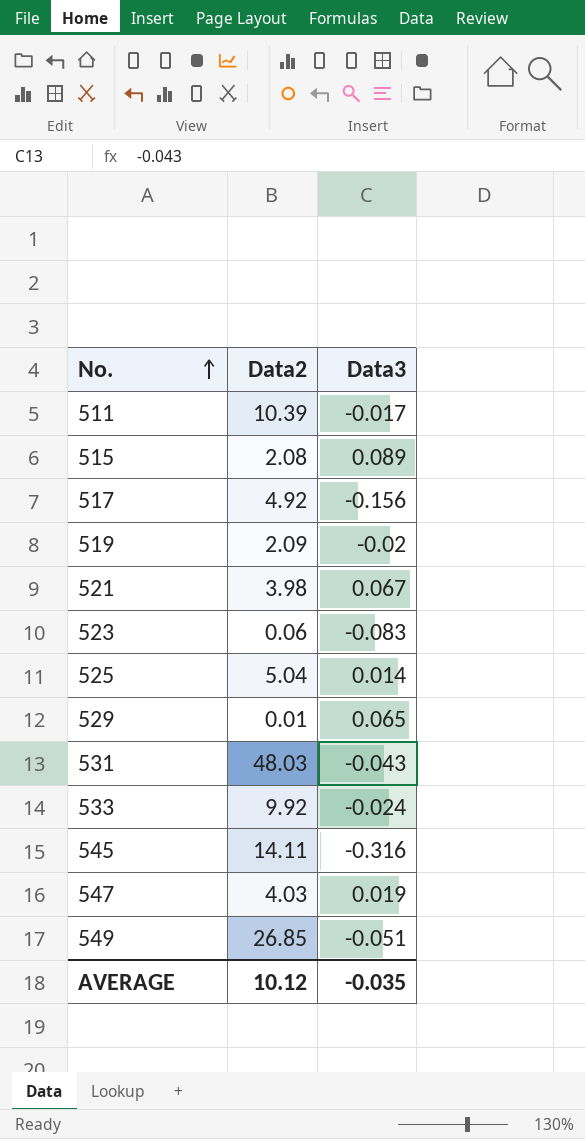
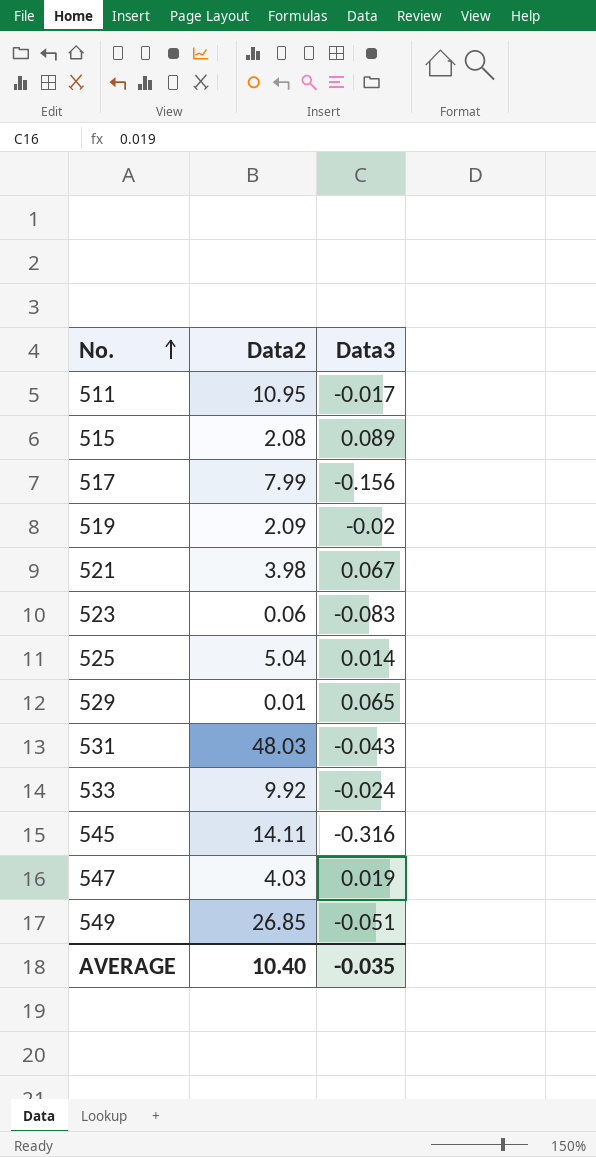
511 | Data2: 10.39 -> 10.95
517 | Data2: 4.92 -> 7.99
AVERAGE | Data2: 10.12 -> 10.40

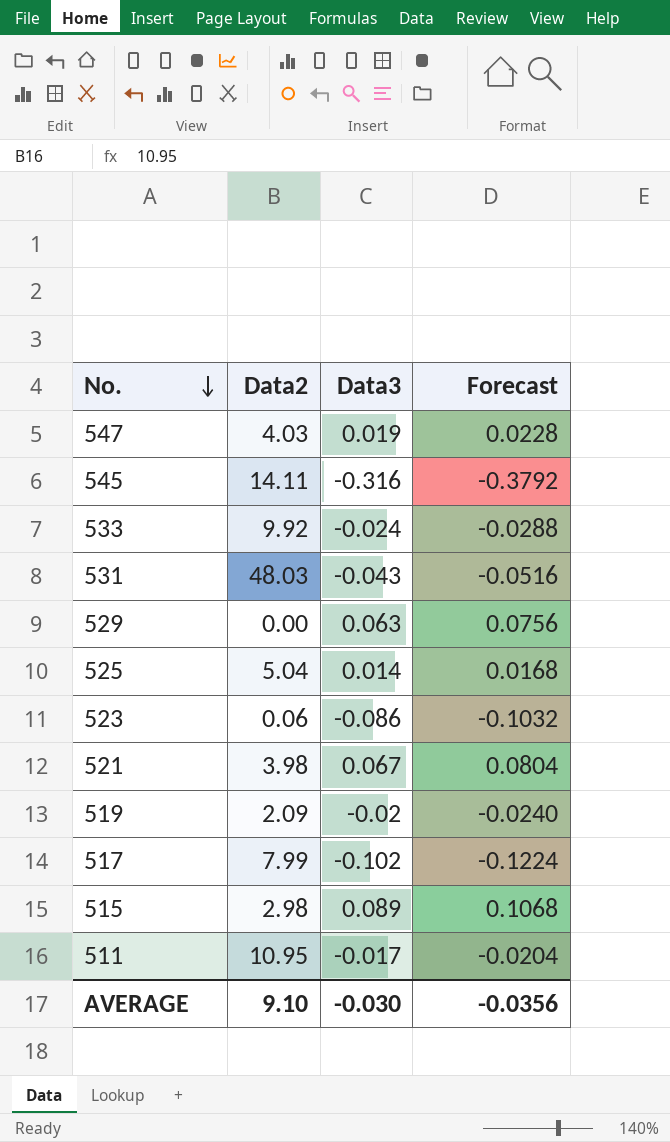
row order: No. ascending -> No. descending
column Forecast | formula: none -> [Data3] * 1.2
row 549: 26.85 | -0.051 -> none
529 | Data2: 0.01 -> 0.00
529 | Data3: 0.065 -> 0.063
523 | Data3: -0.083 -> -0.086
517 | Data3: -0.156 -> -0.102
515 | Data2: 2.08 -> 2.98
AVERAGE | Data2: 10.40 -> 9.10
AVERAGE | Data3: -0.035 -> -0.030

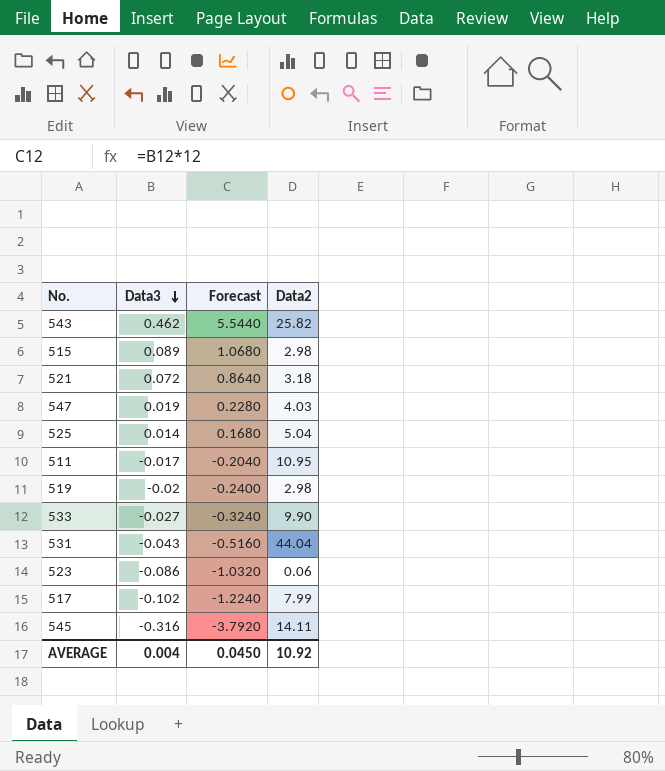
row order: No. descending -> Data3 descending
column Forecast | formula: [Data3] * 1.2 -> [Data3] * 12
column Data2 | position: 2 -> 4
row 529: 0.00 | 0.063 | 0.0756 -> none
row 543: none -> 0.462 | 5.5440 | 25.82
521 | Data3: 0.067 -> 0.072
521 | Data2: 3.98 -> 3.18
519 | Data2: 2.09 -> 2.98
533 | Data3: -0.024 -> -0.027
533 | Data2: 9.92 -> 9.90
531 | Data2: 48.03 -> 44.04
AVERAGE | Data3: -0.030 -> 0.004
AVERAGE | Forecast: -0.0356 -> 0.0450
AVERAGE | Data2: 9.10 -> 10.92

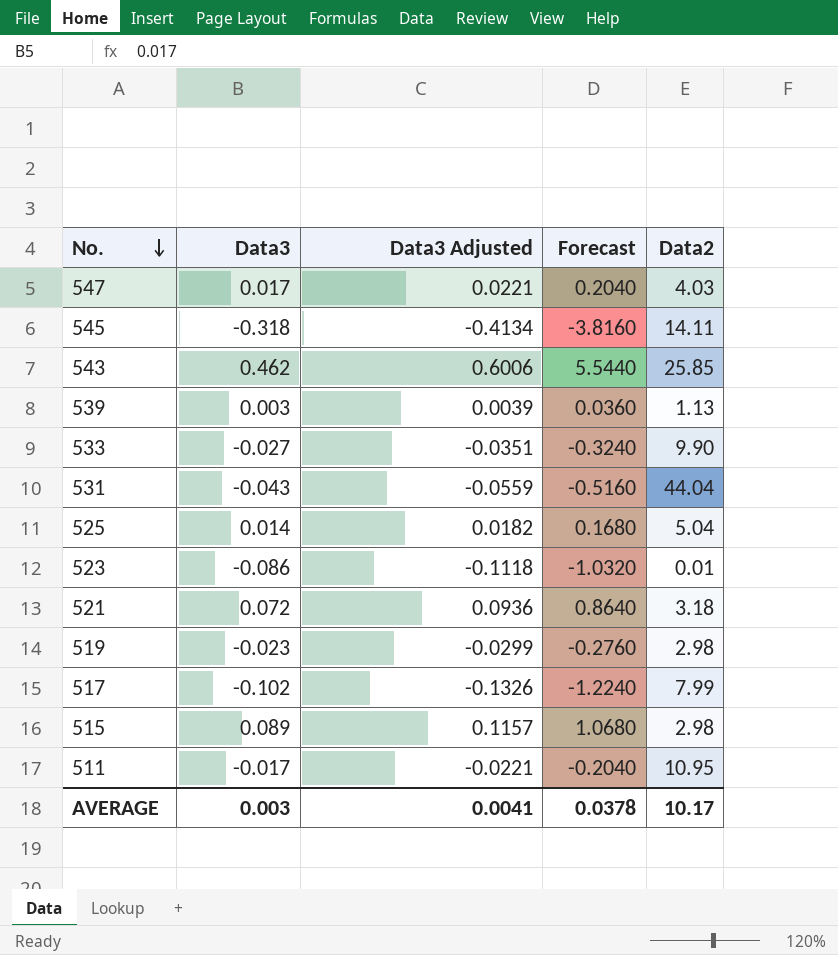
row order: Data3 descending -> No. descending
column Data3 Adjusted | formula: none -> [Data3] * 1.3
547 | Data3: 0.019 -> 0.017
547 | Forecast: 0.2280 -> 0.2040
545 | Data3: -0.316 -> -0.318
545 | Forecast: -3.7920 -> -3.8160
543 | Data2: 25.82 -> 25.85
row 539: none -> 0.003 | 0.0039 | 0.0360 | 1.13
523 | Data2: 0.06 -> 0.01
519 | Data3: -0.02 -> -0.023
519 | Forecast: -0.2400 -> -0.2760
AVERAGE | Data3: 0.004 -> 0.003
AVERAGE | Forecast: 0.0450 -> 0.0378
AVERAGE | Data2: 10.92 -> 10.17

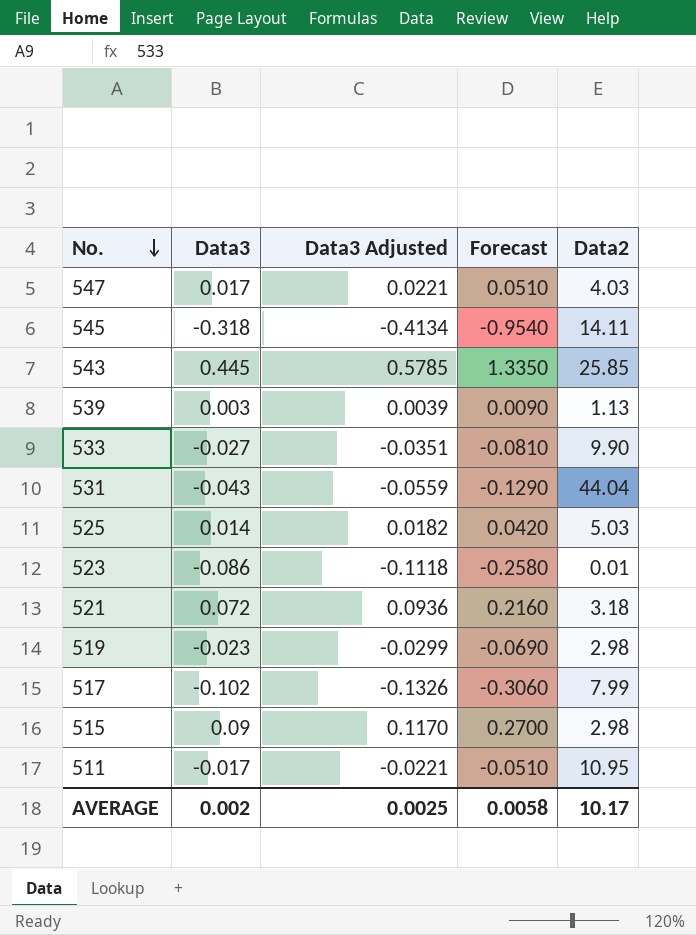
column Forecast | formula: [Data3] * 12 -> [Data3] * 3
543 | Data3: 0.462 -> 0.445
543 | Data3 Adjusted: 0.6006 -> 0.5785
525 | Data2: 5.04 -> 5.03
515 | Data3: 0.089 -> 0.09
515 | Data3 Adjusted: 0.1157 -> 0.1170
AVERAGE | Data3: 0.003 -> 0.002
AVERAGE | Data3 Adjusted: 0.0041 -> 0.0025
AVERAGE | Forecast: 0.0378 -> 0.0058

